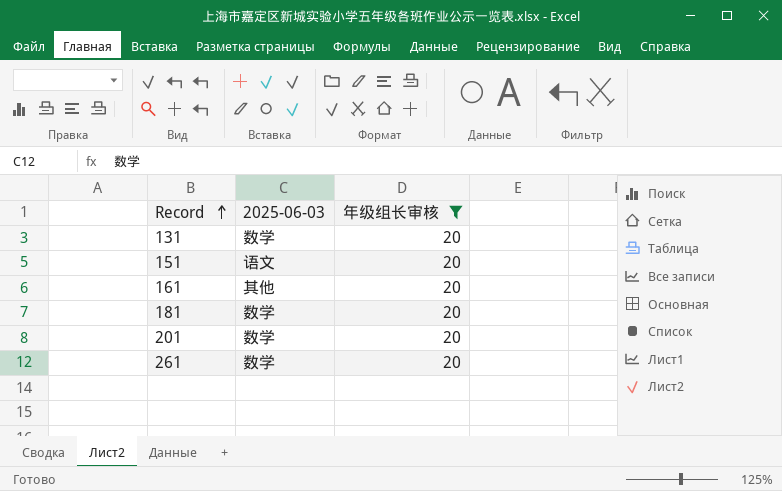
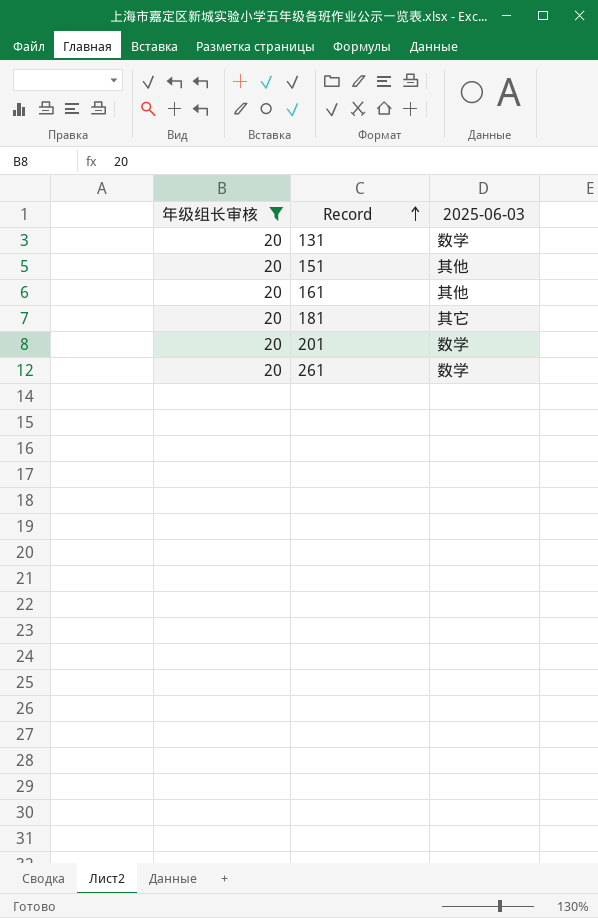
column 年级组长审核 | position: 3 -> 1
151 | 2025-06-03: 语文 -> 其他
181 | 2025-06-03: 数学 -> 其它

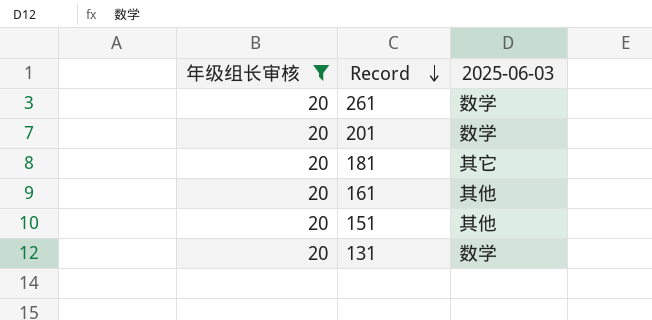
row order: Record ascending -> Record descending

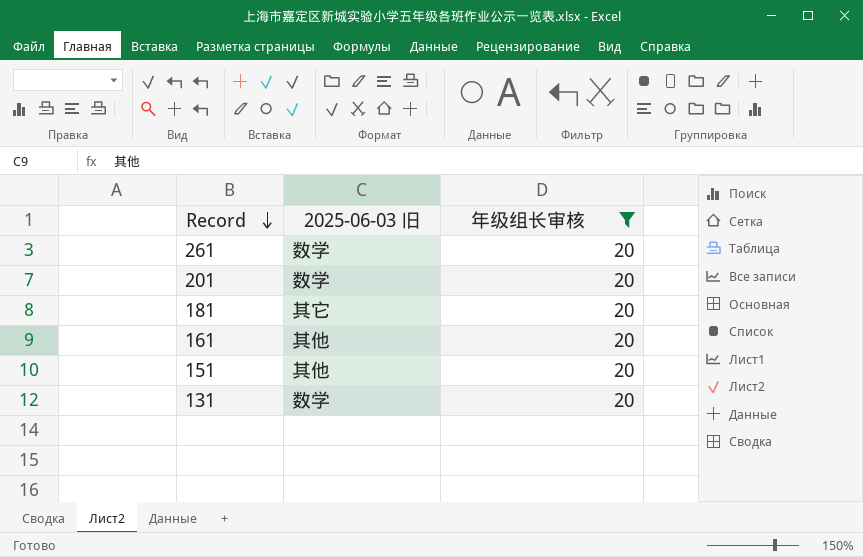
column name: 2025-06-03 -> 2025-06-03 旧
column 年级组长审核 | position: 1 -> 3

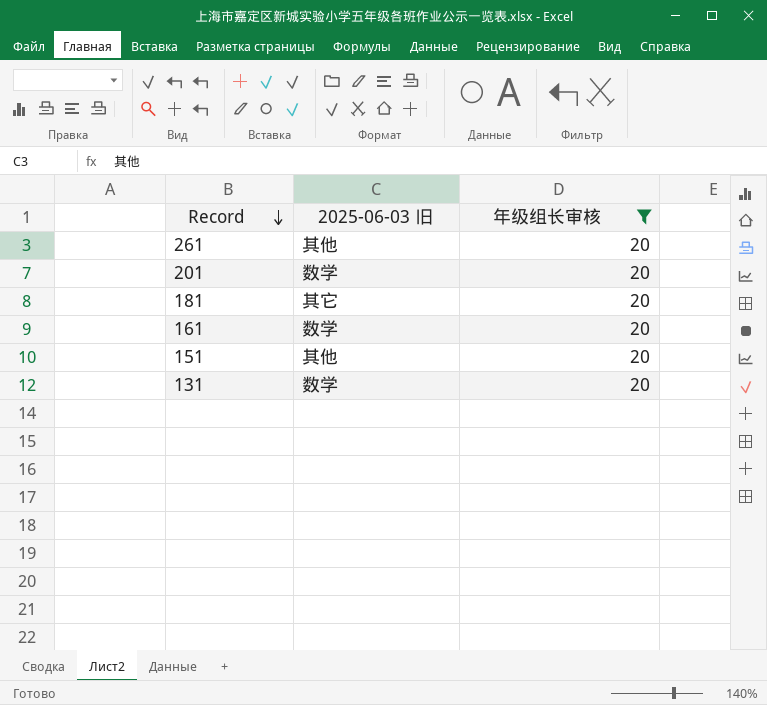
261 | 2025-06-03 旧: 数学 -> 其他
161 | 2025-06-03 旧: 其他 -> 数学

